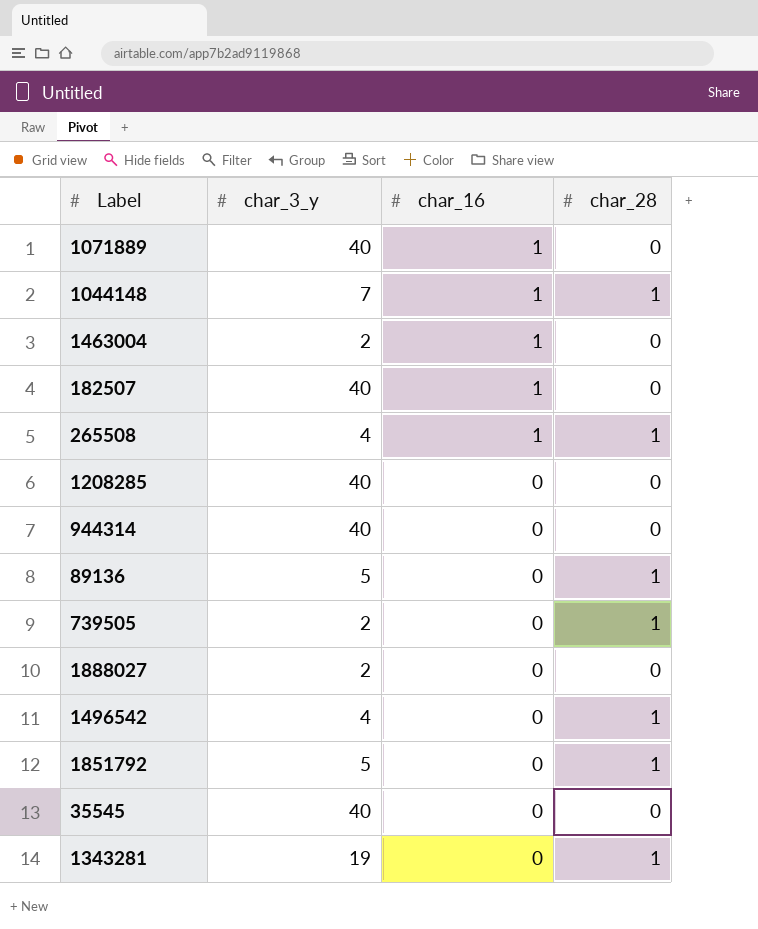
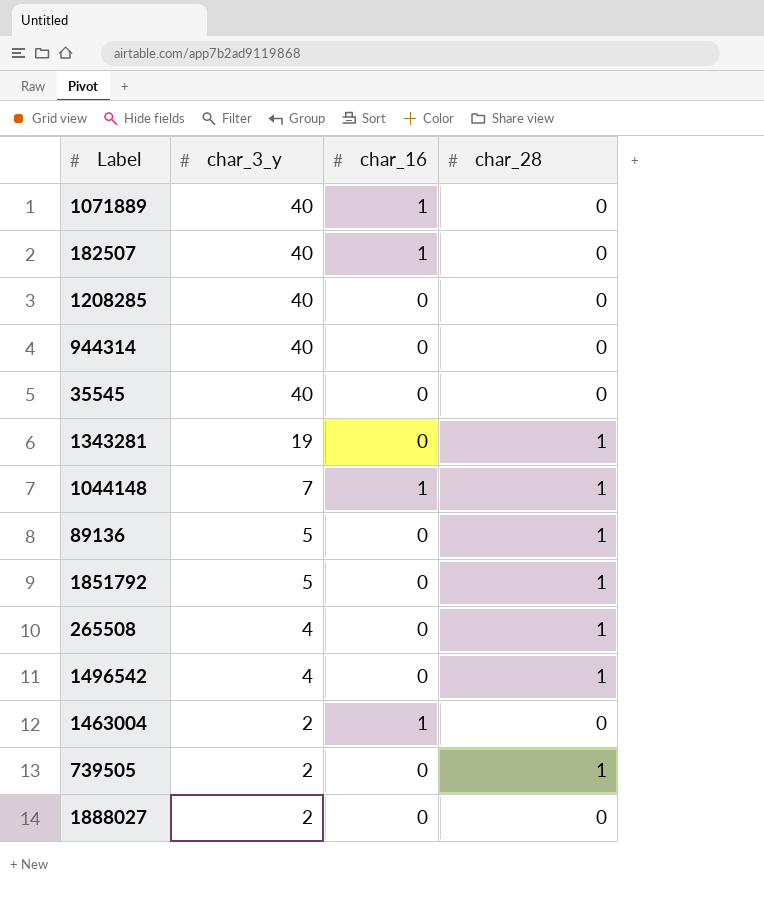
row order: char_16 descending -> char_3_y descending
265508 | char_16: 1 -> 0

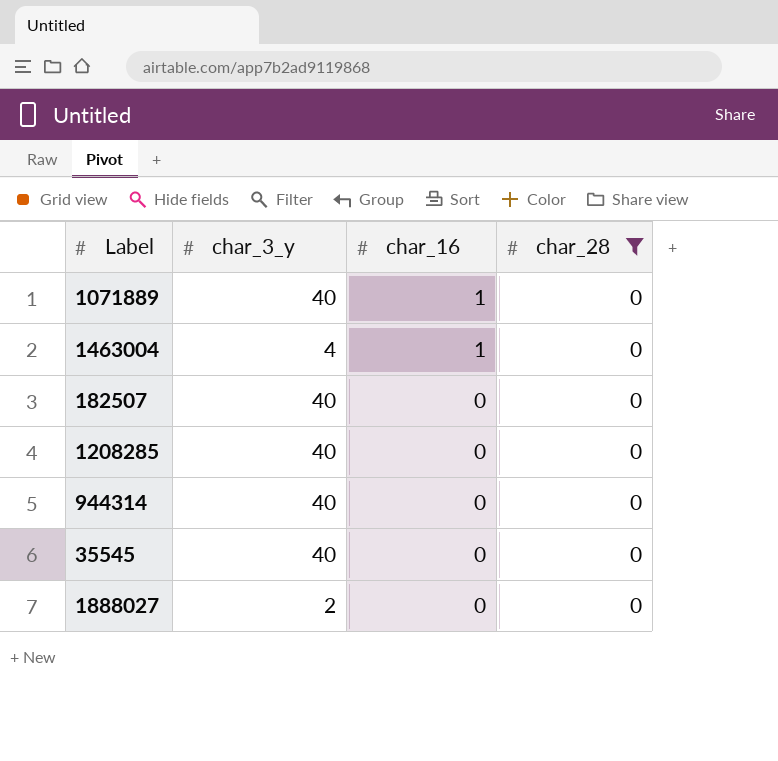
filter: none -> char_28 = 0
row order: char_3_y descending -> char_16 descending
1463004 | char_3_y: 2 -> 4
182507 | char_16: 1 -> 0

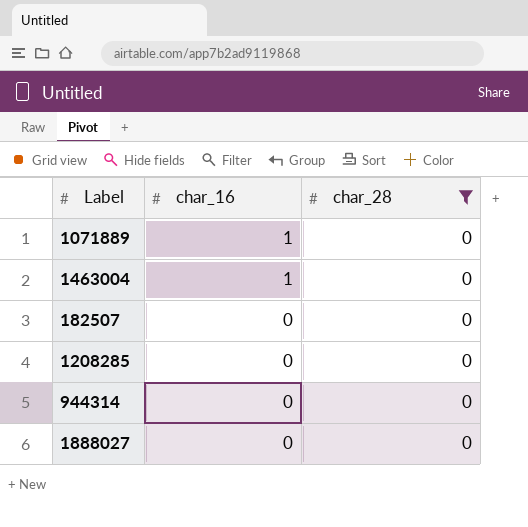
column char_3_y | position: 2 -> none
row 35545: 40 | 0 | 0 -> none

